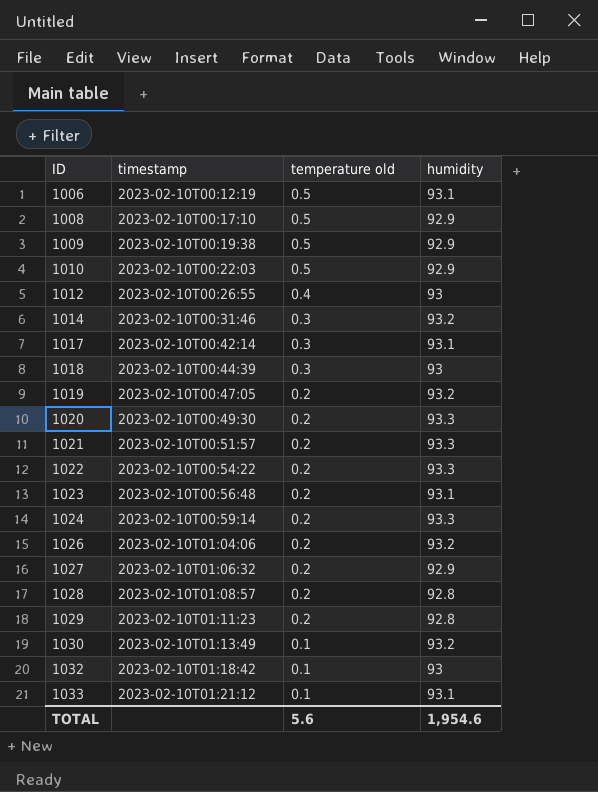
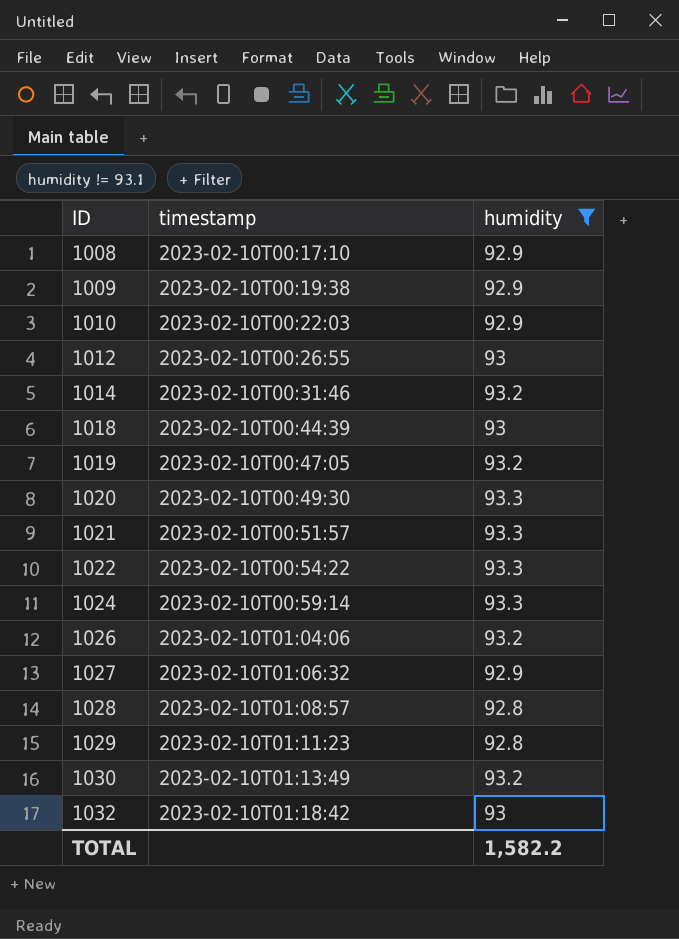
filter: none -> humidity != 93.1
column temperature old | position: 3 -> none
TOTAL | humidity: 1,954.6 -> 1,582.2

